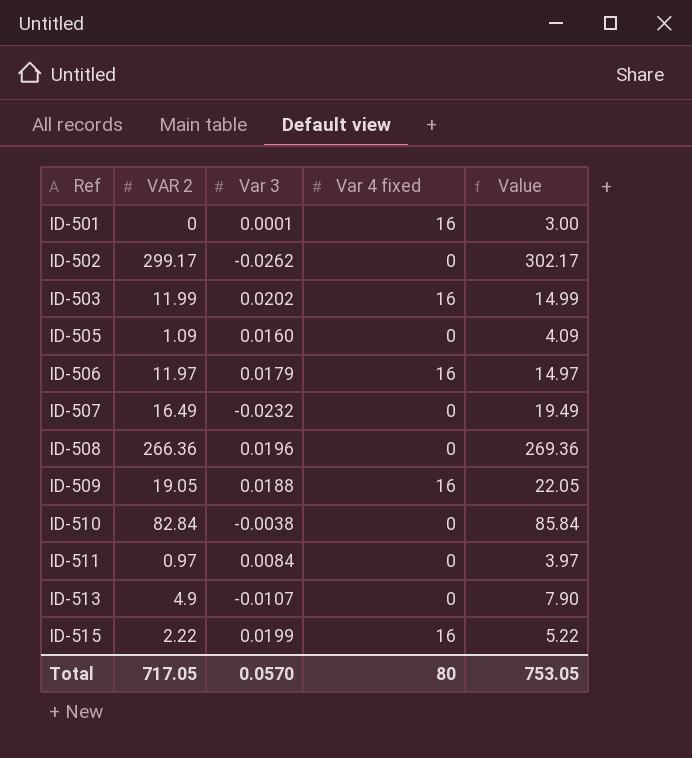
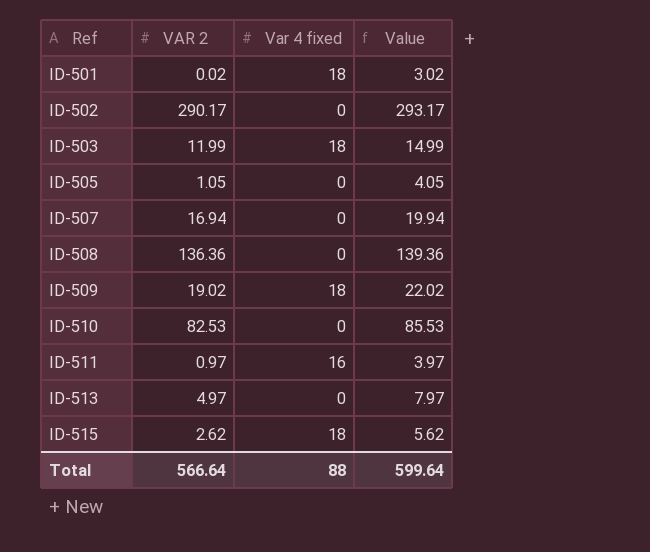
column Var 3 | position: 3 -> none
row ID-506: 11.97 | 0.0179 | 16 | 14.97 -> none
ID-501 | VAR 2: 0 -> 0.02
ID-501 | Var 4 fixed: 16 -> 18
ID-501 | Value: 3.00 -> 3.02
ID-502 | VAR 2: 299.17 -> 290.17
ID-502 | Value: 302.17 -> 293.17
ID-503 | Var 4 fixed: 16 -> 18
ID-505 | VAR 2: 1.09 -> 1.05
ID-505 | Value: 4.09 -> 4.05
ID-507 | VAR 2: 16.49 -> 16.94
ID-507 | Value: 19.49 -> 19.94
ID-508 | VAR 2: 266.36 -> 136.36
ID-508 | Value: 269.36 -> 139.36
ID-509 | VAR 2: 19.05 -> 19.02
ID-509 | Var 4 fixed: 16 -> 18
ID-509 | Value: 22.05 -> 22.02
ID-510 | VAR 2: 82.84 -> 82.53
ID-510 | Value: 85.84 -> 85.53
ID-511 | Var 4 fixed: 0 -> 16
ID-513 | VAR 2: 4.9 -> 4.97
ID-513 | Value: 7.90 -> 7.97
ID-515 | VAR 2: 2.22 -> 2.62
ID-515 | Var 4 fixed: 16 -> 18
ID-515 | Value: 5.22 -> 5.62
Total | VAR 2: 717.05 -> 566.64
Total | Var 4 fixed: 80 -> 88
Total | Value: 753.05 -> 599.64

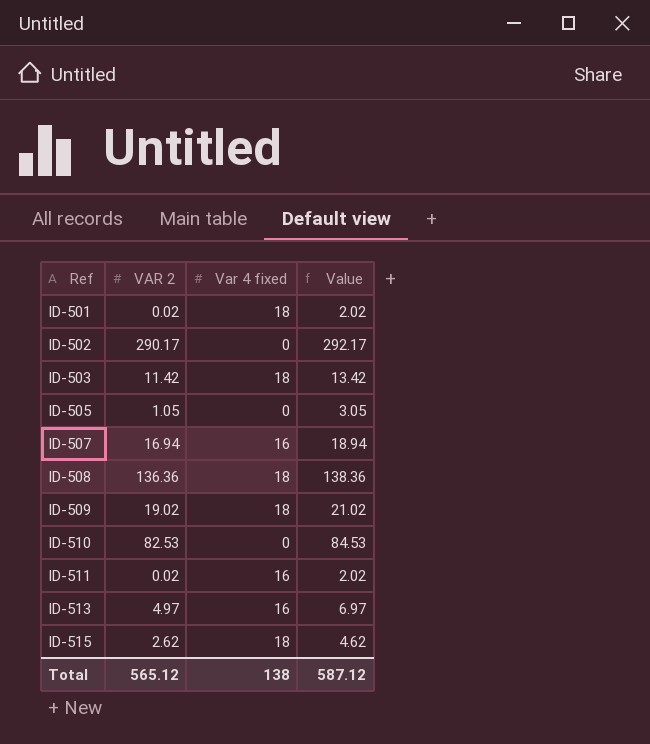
column Value | formula: [VAR 2] + 3 -> [VAR 2] + 2
ID-503 | VAR 2: 11.99 -> 11.42
ID-507 | Var 4 fixed: 0 -> 16
ID-508 | Var 4 fixed: 0 -> 18
ID-511 | VAR 2: 0.97 -> 0.02
ID-513 | Var 4 fixed: 0 -> 16
Total | VAR 2: 566.64 -> 565.12
Total | Var 4 fixed: 88 -> 138
Total | Value: 599.64 -> 587.12

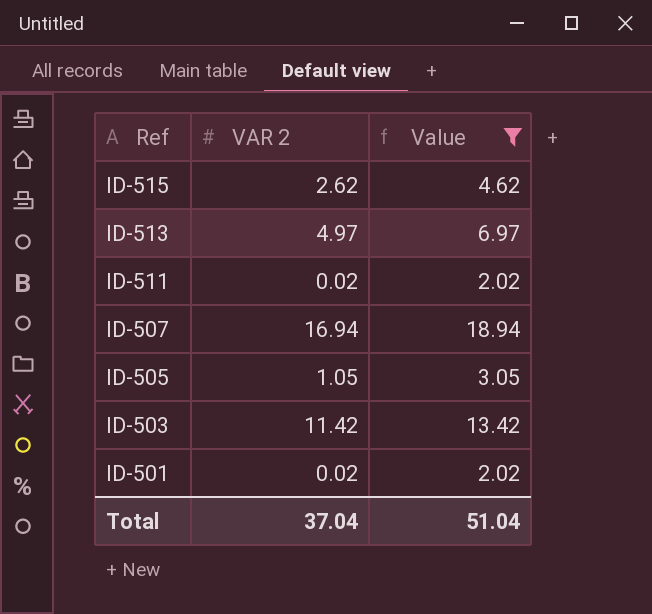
filter: none -> Value <= 18.94
row order: Ref ascending -> Ref descending
column Var 4 fixed | position: 3 -> none
Total | VAR 2: 565.12 -> 37.04
Total | Value: 587.12 -> 51.04

